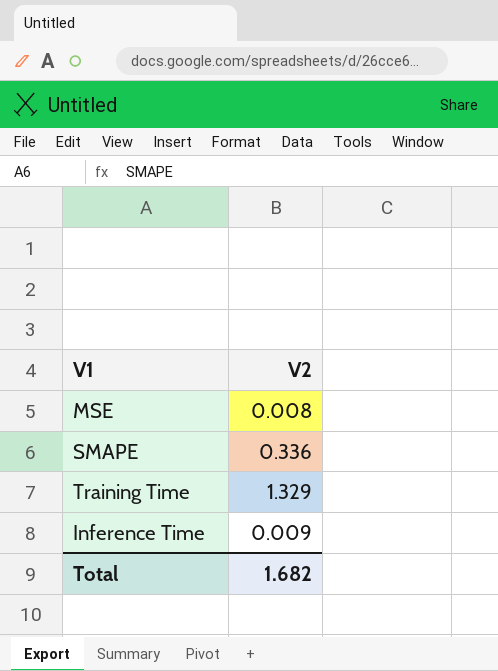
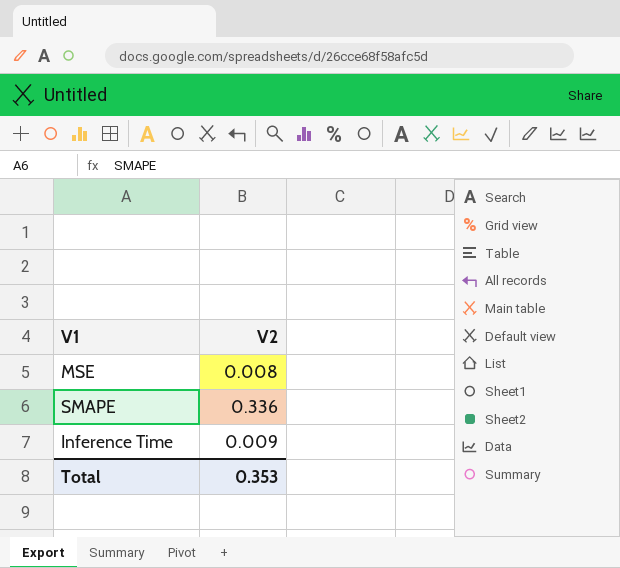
row Training Time: 1.329 -> none
Total | V2: 1.682 -> 0.353

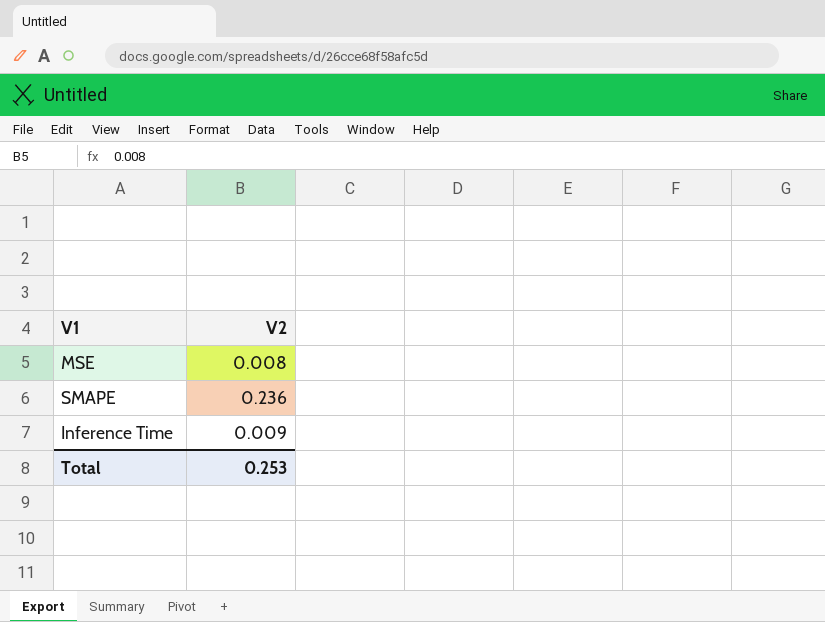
SMAPE | V2: 0.336 -> 0.236
Total | V2: 0.353 -> 0.253

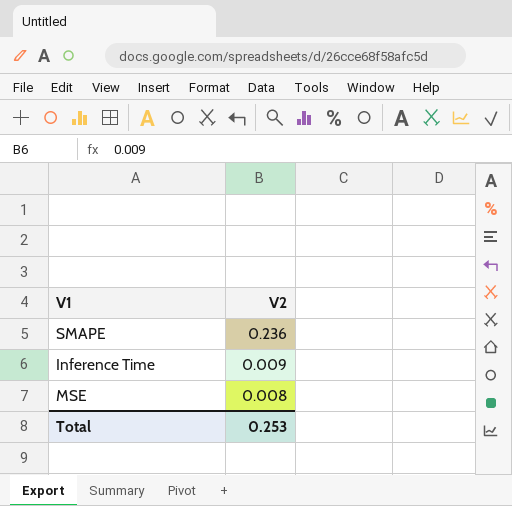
row order: none -> V2 descending

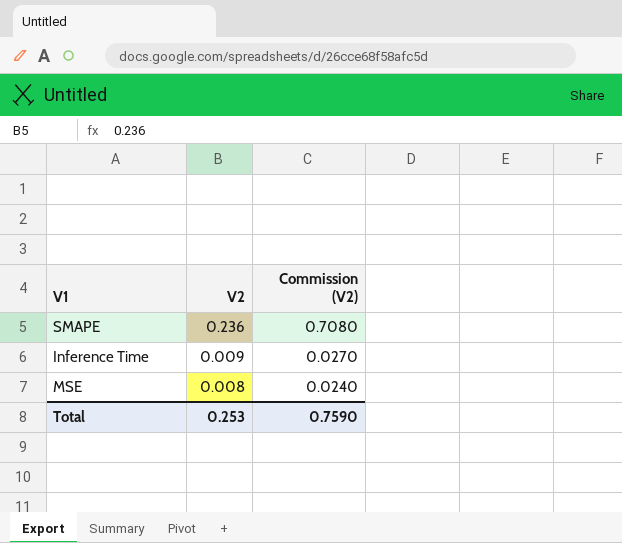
column Commission (V2) | formula: none -> [V2] * 3

